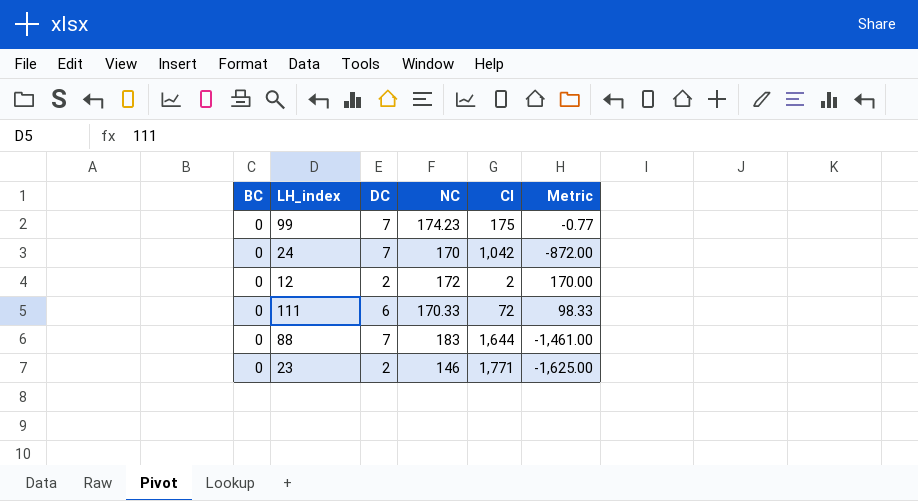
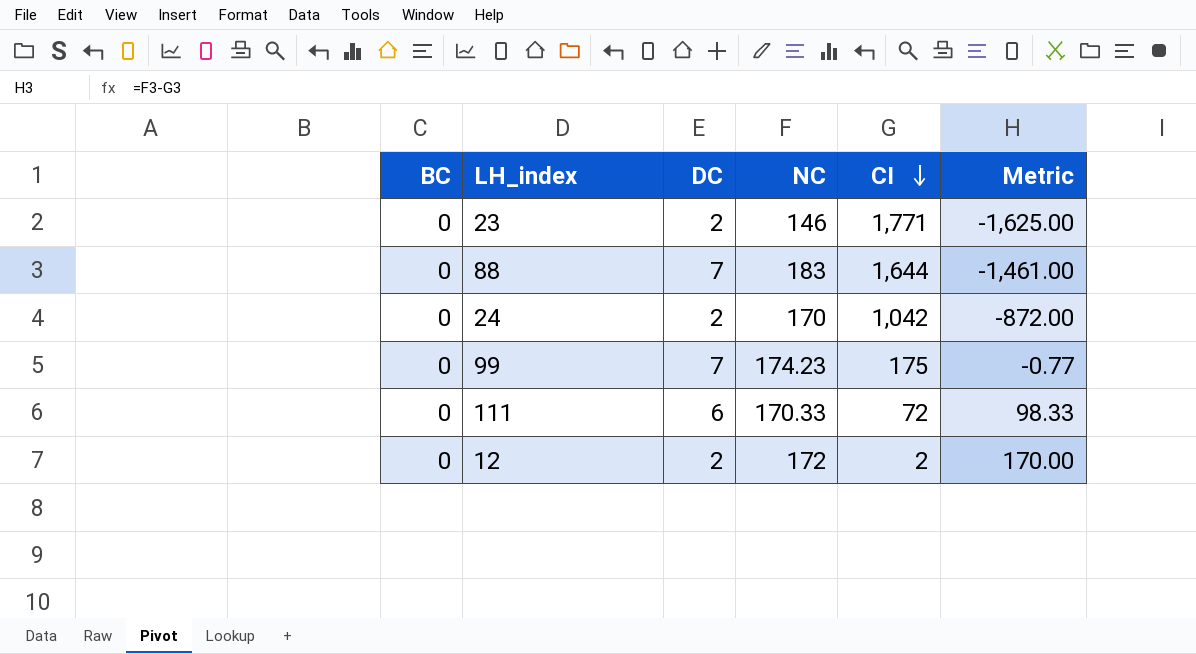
row order: none -> CI descending
24 | DC: 7 -> 2

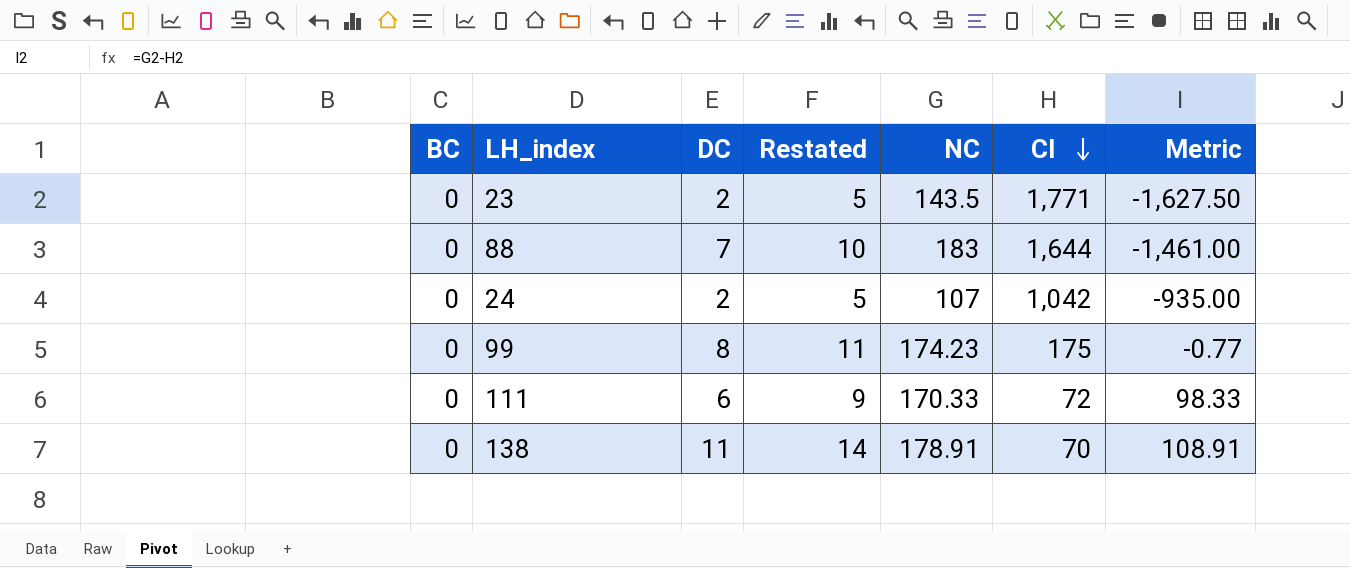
column Restated | formula: none -> [DC] + 3
row 12: 0 | 2 | 172 | 2 | 170.00 -> none
23 | NC: 146 -> 143.5
23 | Metric: -1,625.00 -> -1,627.50
24 | NC: 170 -> 107
24 | Metric: -872.00 -> -935.00
99 | DC: 7 -> 8
row 138: none -> 0 | 11 | 14 | 178.91 | 70 | 108.91

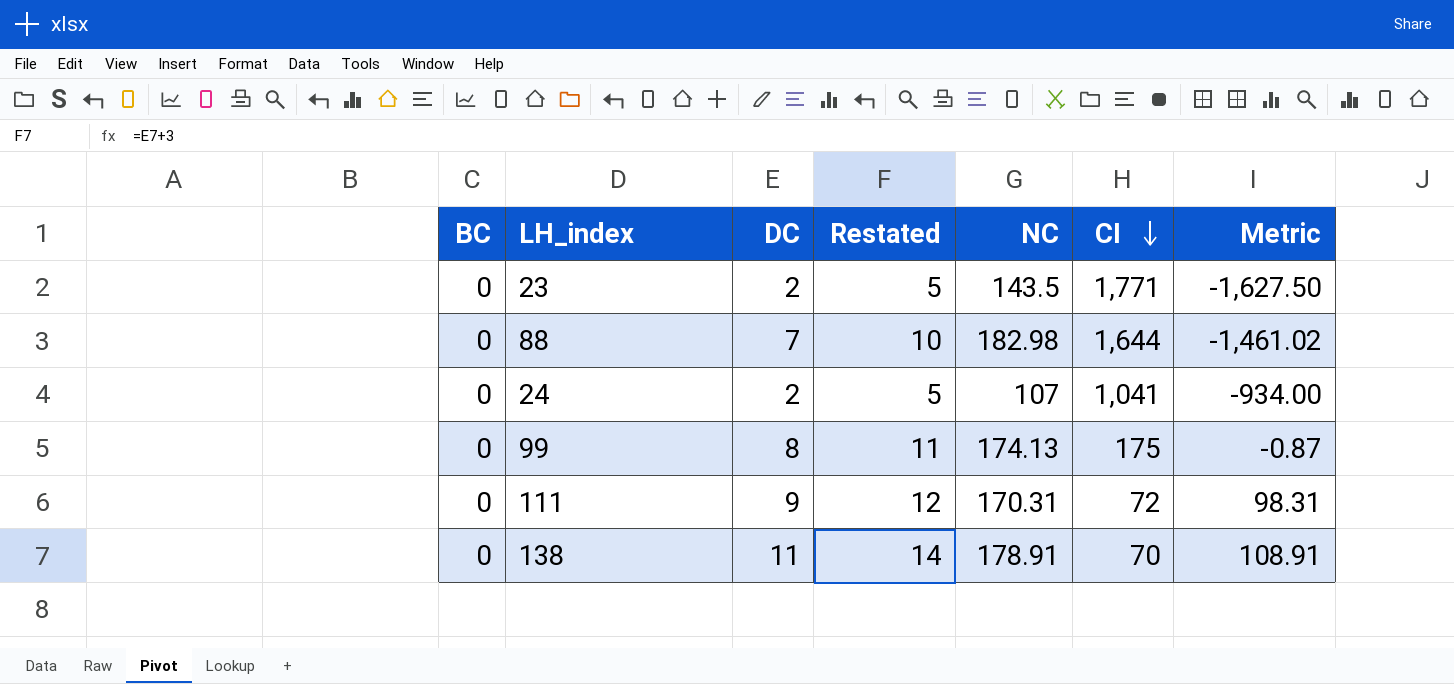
88 | NC: 183 -> 182.98
88 | Metric: -1,461.00 -> -1,461.02
24 | CI: 1,042 -> 1,041
24 | Metric: -935.00 -> -934.00
99 | NC: 174.23 -> 174.13
99 | Metric: -0.77 -> -0.87
111 | DC: 6 -> 9
111 | Restated: 9 -> 12
111 | NC: 170.33 -> 170.31
111 | Metric: 98.33 -> 98.31

